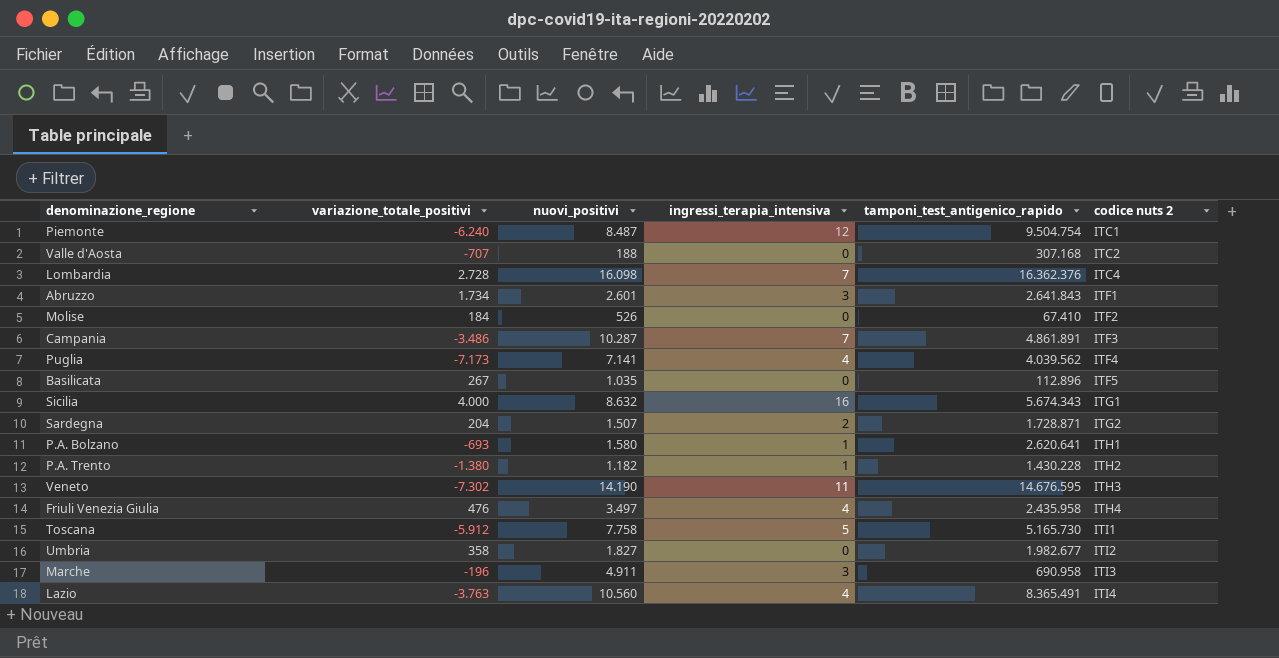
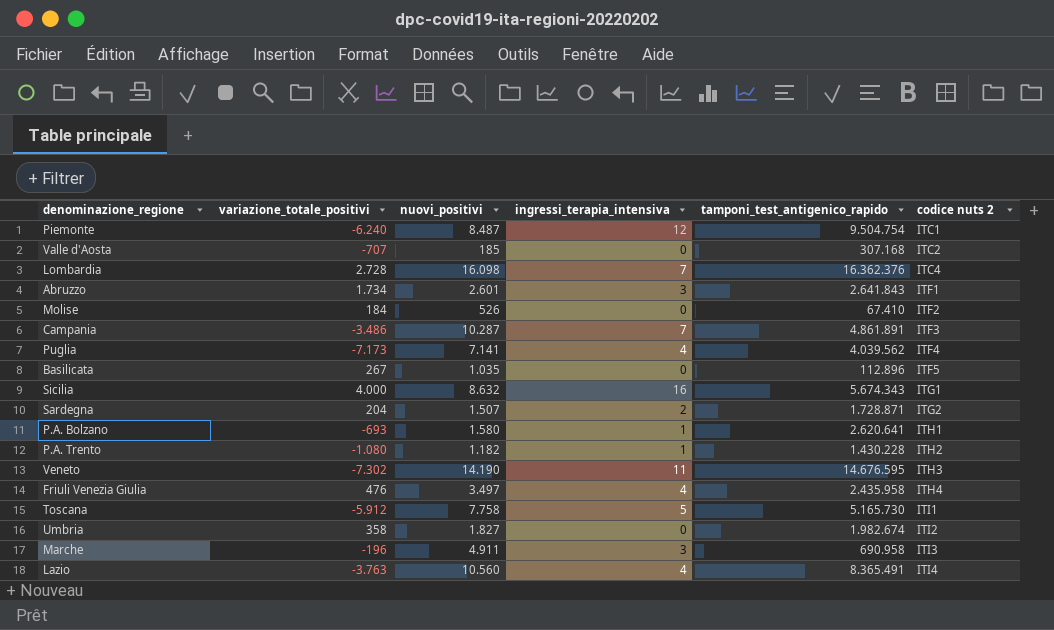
Valle d'Aosta | nuovi_positivi: 188 -> 185
P.A. Trento | variazione_totale_positivi: -1.380 -> -1.080
Umbria | tamponi_test_antigenico_rapido: 1.982.677 -> 1.982.674

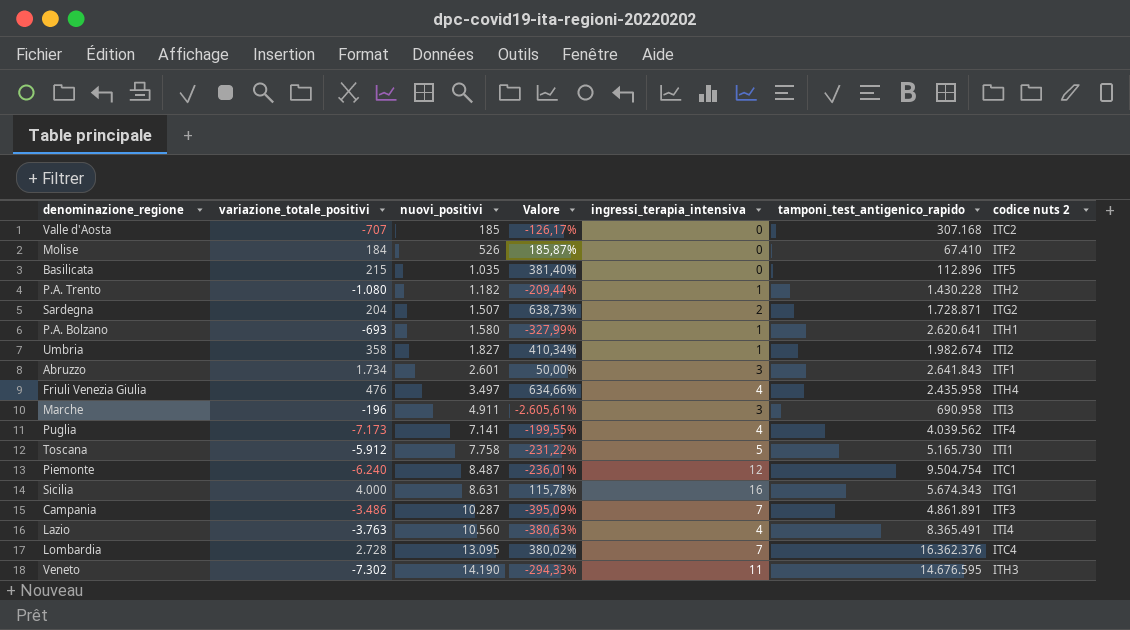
row order: codice nuts 2 ascending -> nuovi_positivi ascending
column Valore | formula: none -> ([nuovi_positivi] - [variazione_totale_positivi]) / [variazione_totale_positivi]
Basilicata | variazione_totale_positivi: 267 -> 215
Umbria | ingressi_terapia_intensiva: 0 -> 1
Sicilia | nuovi_positivi: 8.632 -> 8.631
Lombardia | nuovi_positivi: 16.098 -> 13.095

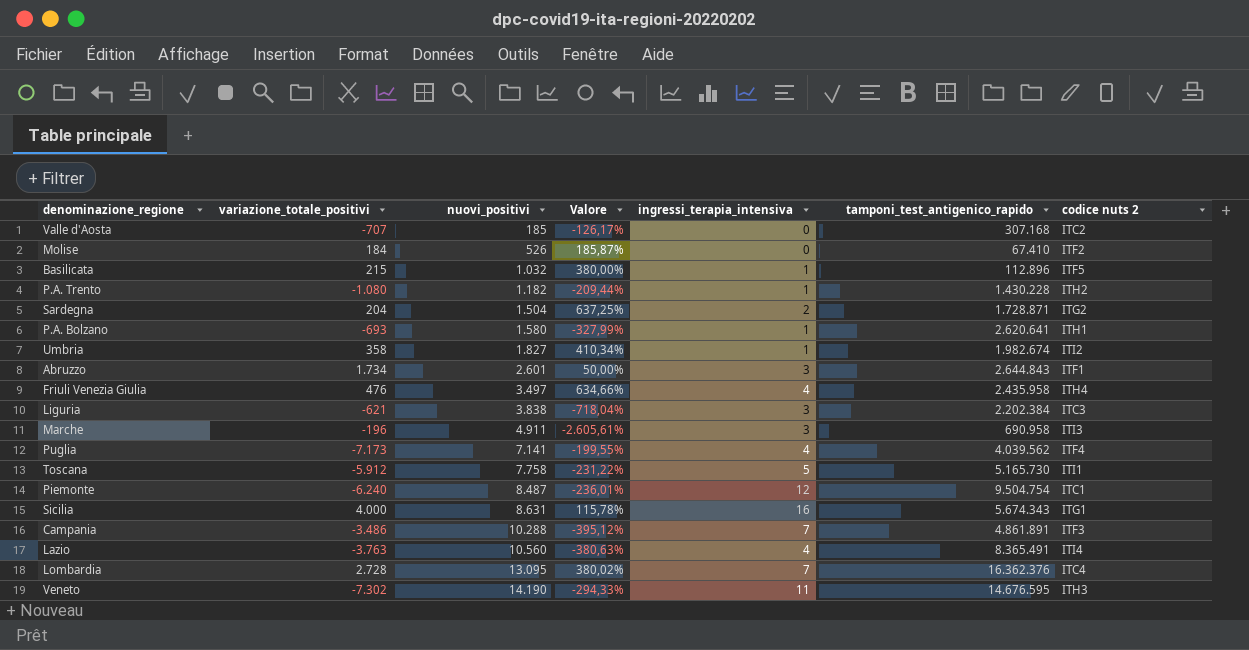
Basilicata | nuovi_positivi: 1.035 -> 1.032
Basilicata | Valore: 381,40% -> 380,00%
Basilicata | ingressi_terapia_intensiva: 0 -> 1
Sardegna | nuovi_positivi: 1.507 -> 1.504
Sardegna | Valore: 638,73% -> 637,25%
Abruzzo | tamponi_test_antigenico_rapido: 2.641.843 -> 2.644.843
row Liguria: none -> -621 | 3.838 | -718,04% | 3 | 2.202.384 | ITC3
Campania | nuovi_positivi: 10.287 -> 10.288
Campania | Valore: -395,09% -> -395,12%

